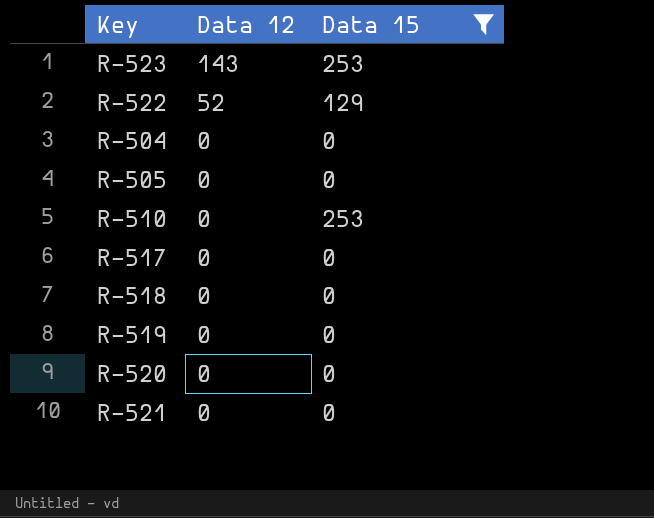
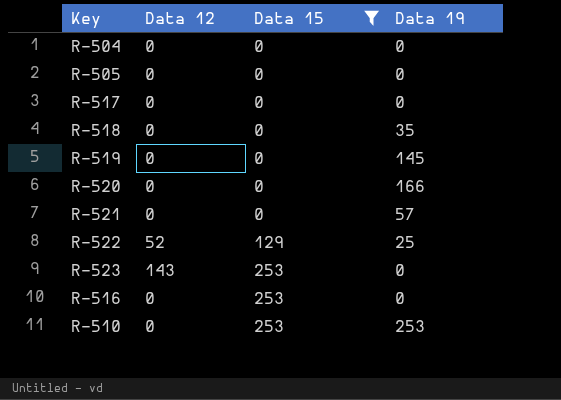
row order: Data 12 descending -> Data 15 ascending
column Data 19 | position: none -> 4
row R-516: none -> 0 | 253 | 0

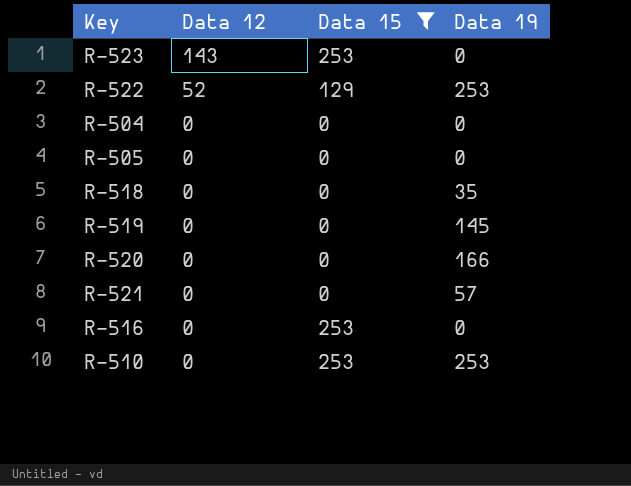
row order: Data 15 ascending -> Data 12 descending
row R-517: 0 | 0 | 0 -> none
R-522 | Data 19: 25 -> 253

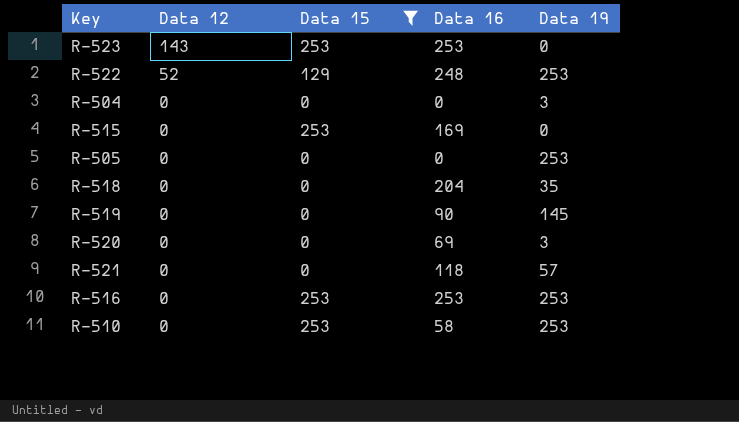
column Data 16 | position: none -> 4
R-504 | Data 19: 0 -> 3
row R-515: none -> 0 | 253 | 169 | 0
R-505 | Data 19: 0 -> 253
R-520 | Data 19: 166 -> 3
R-516 | Data 19: 0 -> 253

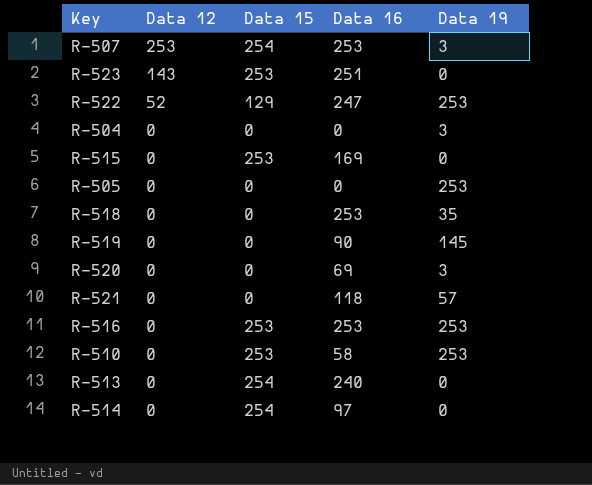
filter: Data 15 != 254 -> none
R-523 | Data 16: 253 -> 251
R-522 | Data 16: 248 -> 247
R-518 | Data 16: 204 -> 253

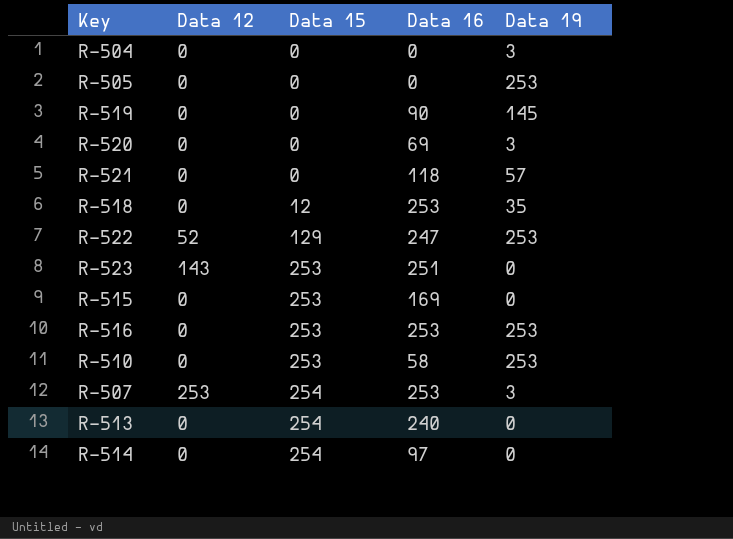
row order: Data 12 descending -> Data 15 ascending
R-518 | Data 15: 0 -> 12

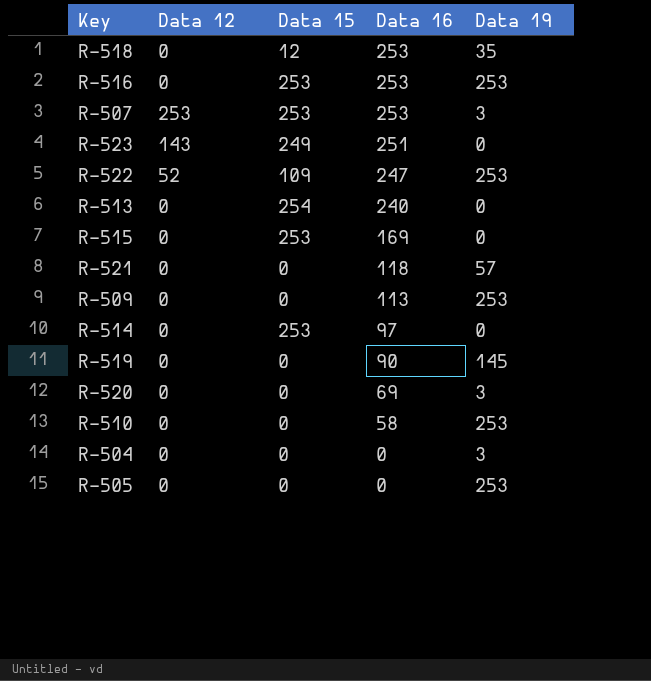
row order: Data 15 ascending -> Data 16 descending
R-507 | Data 15: 254 -> 253
R-523 | Data 15: 253 -> 249
R-522 | Data 15: 129 -> 109
row R-509: none -> 0 | 0 | 113 | 253
R-514 | Data 15: 254 -> 253
R-510 | Data 15: 253 -> 0

